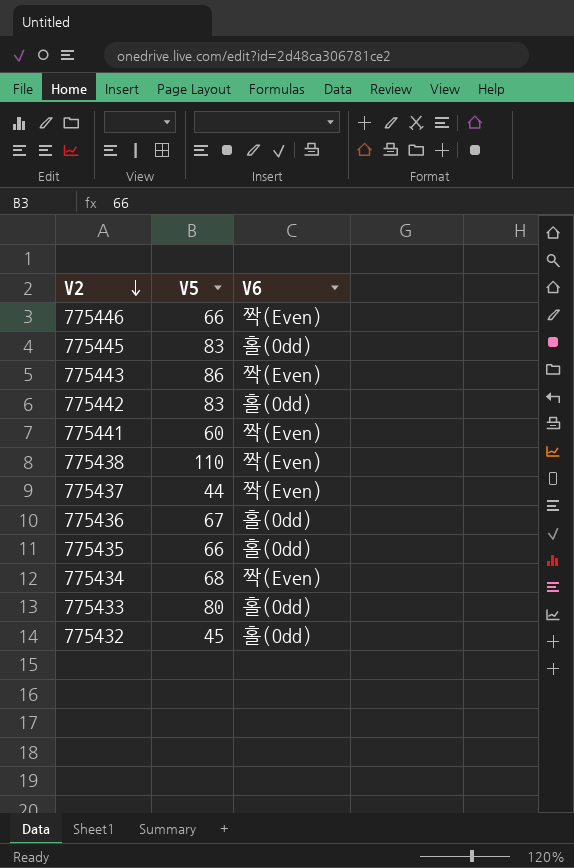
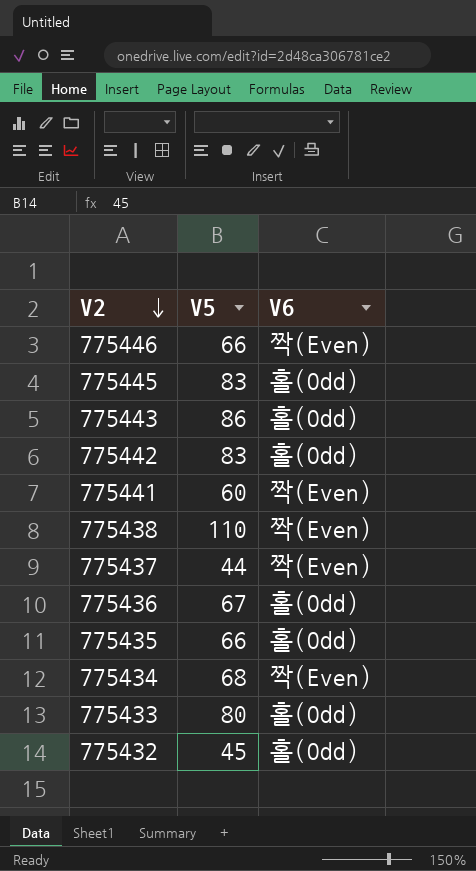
775443 | V6: 짝(Even) -> 홀(Odd)

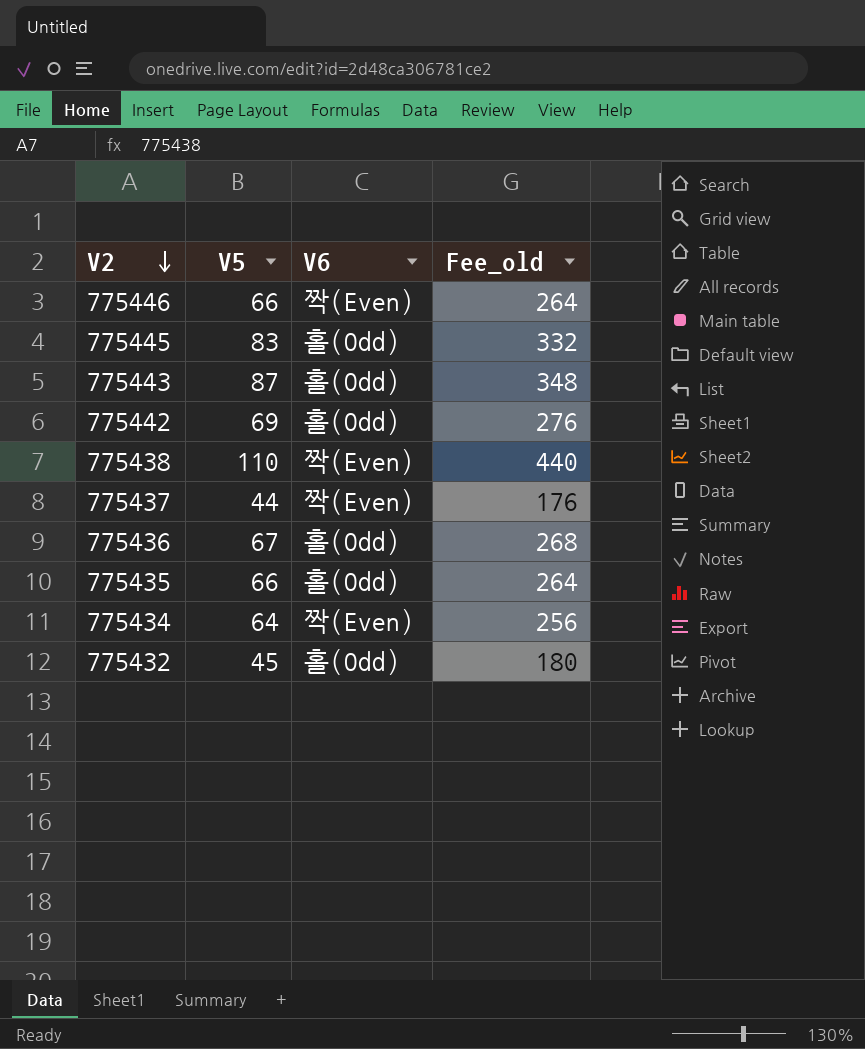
column Fee_old | formula: none -> [V5] * 4
row 775441: 60 | 짝(Even) -> none
row 775433: 80 | 홀(Odd) -> none
775443 | V5: 86 -> 87
775442 | V5: 83 -> 69
775434 | V5: 68 -> 64

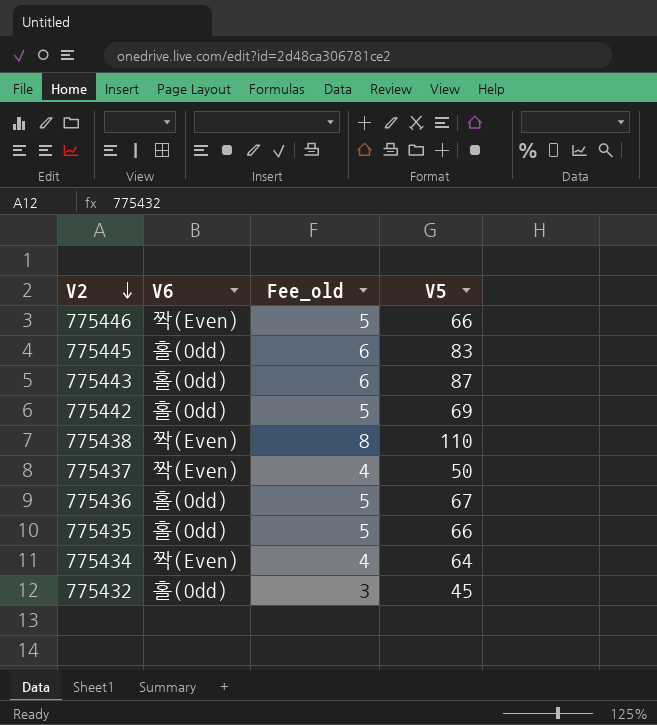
column Fee_old | formula: [V5] * 4 -> [V5] * 0.07
column V5 | position: 2 -> 4
775437 | V5: 44 -> 50

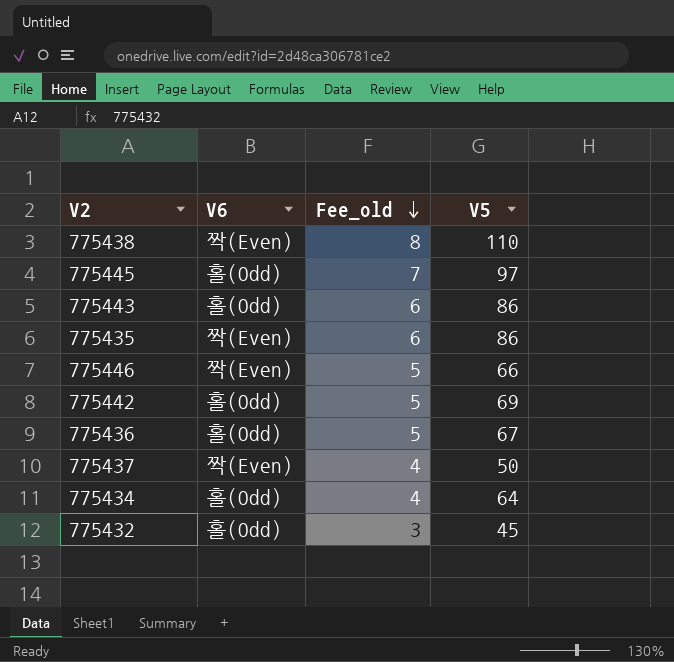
row order: V2 descending -> Fee_old descending
775445 | Fee_old: 6 -> 7
775445 | V5: 83 -> 97
775443 | V5: 87 -> 86
775435 | V6: 홀(Odd) -> 짝(Even)
775435 | Fee_old: 5 -> 6
775435 | V5: 66 -> 86
775434 | V6: 짝(Even) -> 홀(Odd)

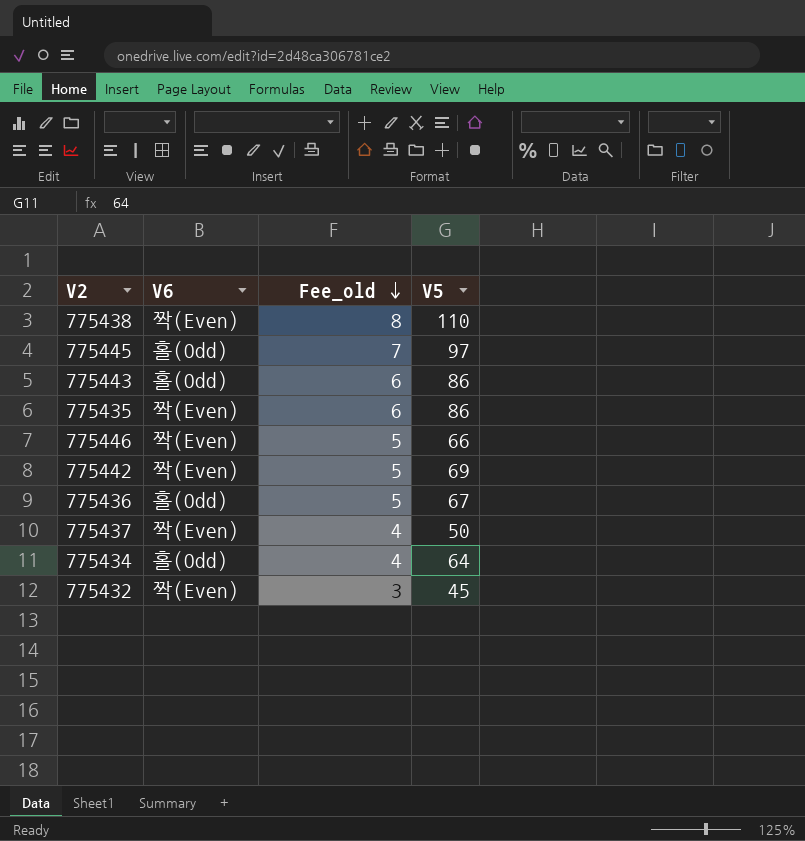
775442 | V6: 홀(Odd) -> 짝(Even)
775432 | V6: 홀(Odd) -> 짝(Even)

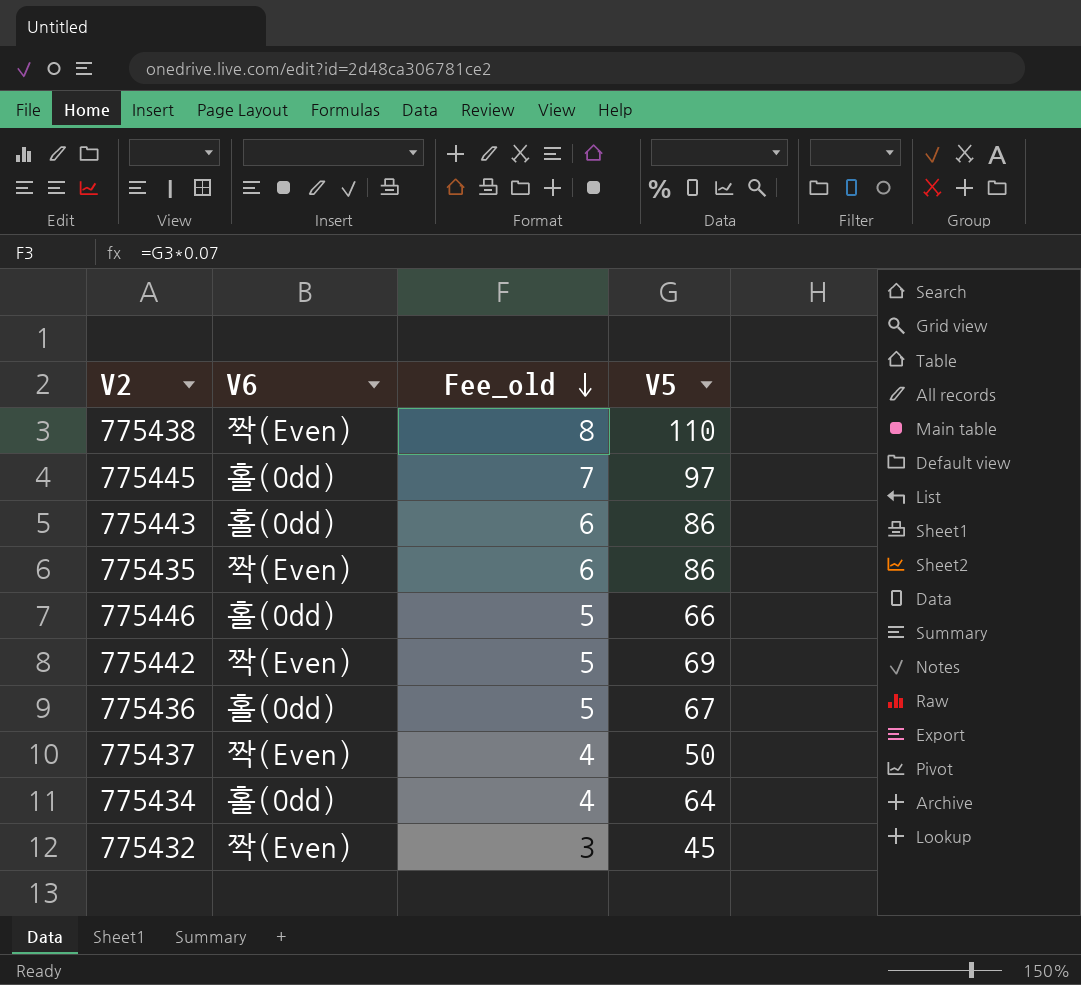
775446 | V6: 짝(Even) -> 홀(Odd)

